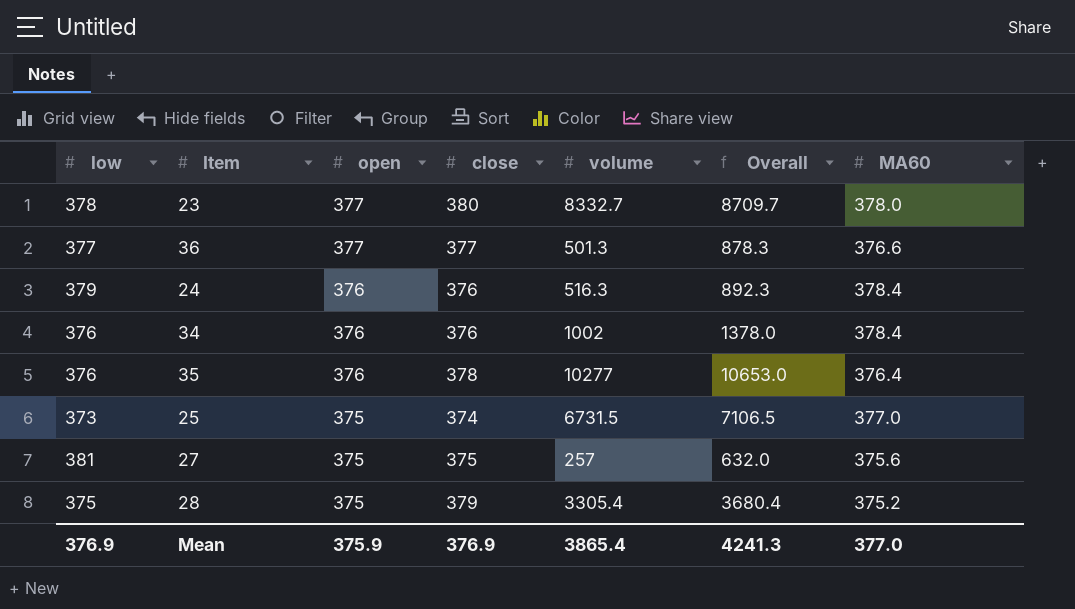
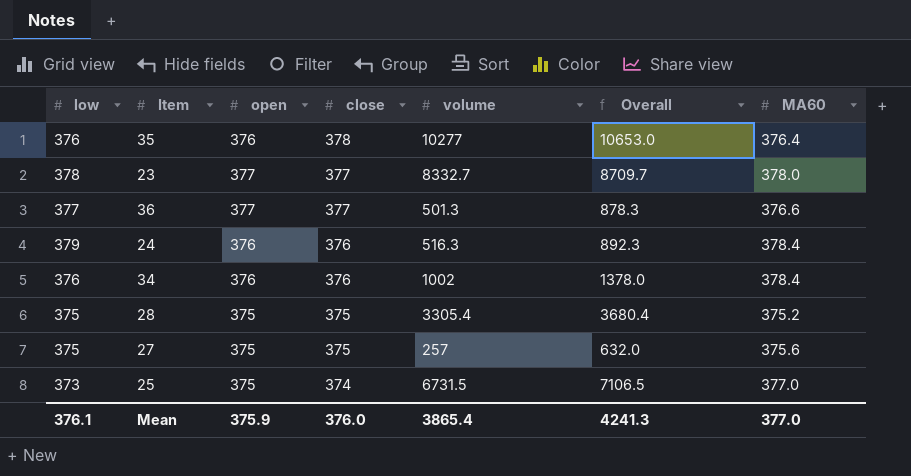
row order: open descending -> close descending
23 | close: 380 -> 377
28 | close: 379 -> 375
27 | low: 381 -> 375
Mean | low: 376.9 -> 376.1
Mean | close: 376.9 -> 376.0

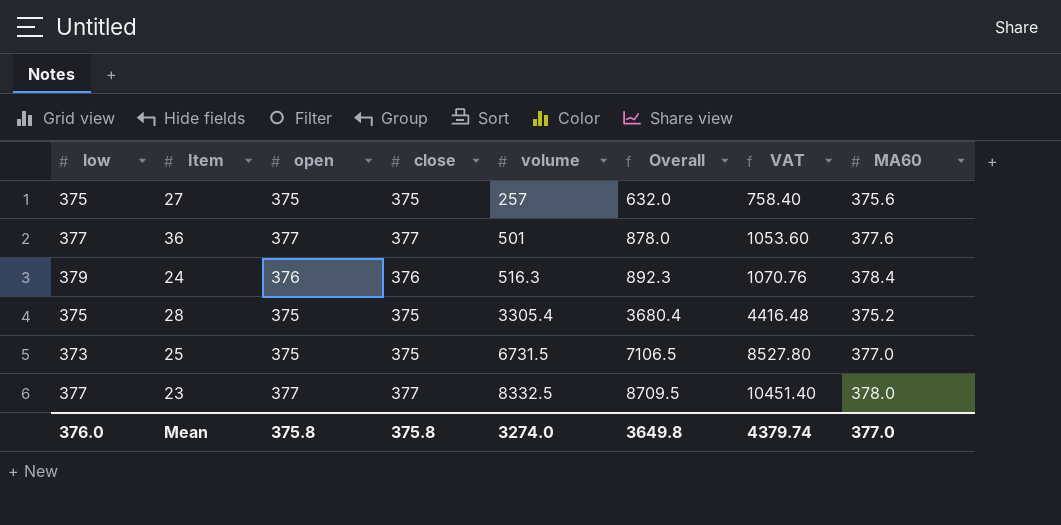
row order: close descending -> volume ascending
column VAT | formula: none -> [Overall] * 1.2
row 35: 376 | 376 | 378 | 10277 | 10653.0 | 376.4 -> none
row 34: 376 | 376 | 376 | 1002 | 1378.0 | 378.4 -> none
36 | volume: 501.3 -> 501
36 | Overall: 878.3 -> 878.0
36 | MA60: 376.6 -> 377.6
25 | close: 374 -> 375
23 | low: 378 -> 377
23 | volume: 8332.7 -> 8332.5
23 | Overall: 8709.7 -> 8709.5
Mean | low: 376.1 -> 376.0
Mean | open: 375.9 -> 375.8
Mean | close: 376.0 -> 375.8
Mean | volume: 3865.4 -> 3274.0
Mean | Overall: 4241.3 -> 3649.8

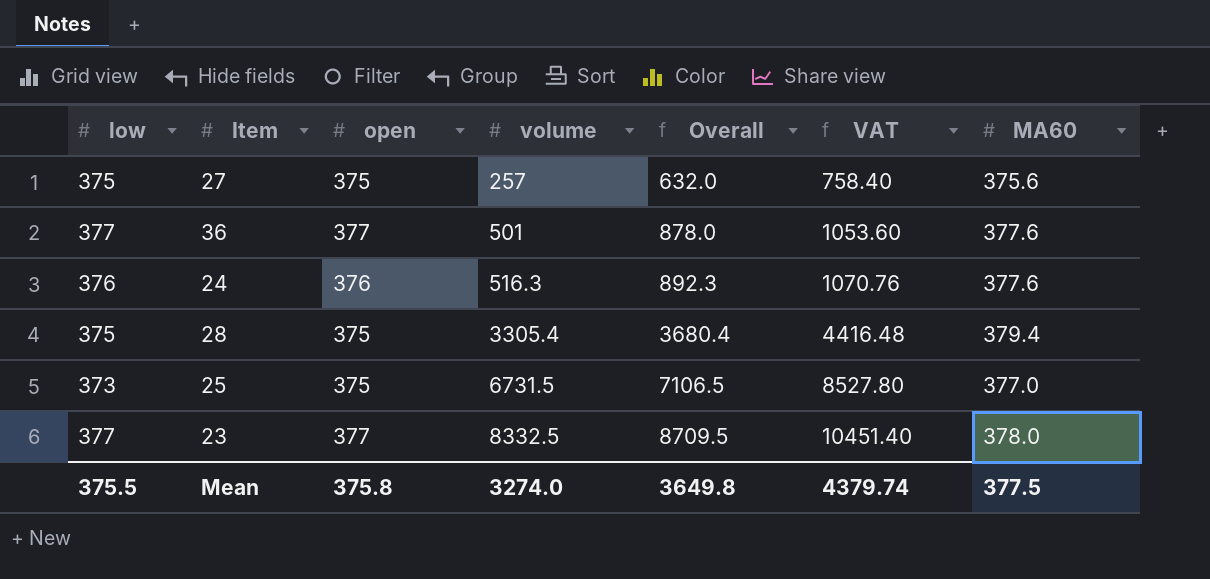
column close | position: 4 -> none
24 | low: 379 -> 376
24 | MA60: 378.4 -> 377.6
28 | MA60: 375.2 -> 379.4
Mean | low: 376.0 -> 375.5
Mean | MA60: 377.0 -> 377.5

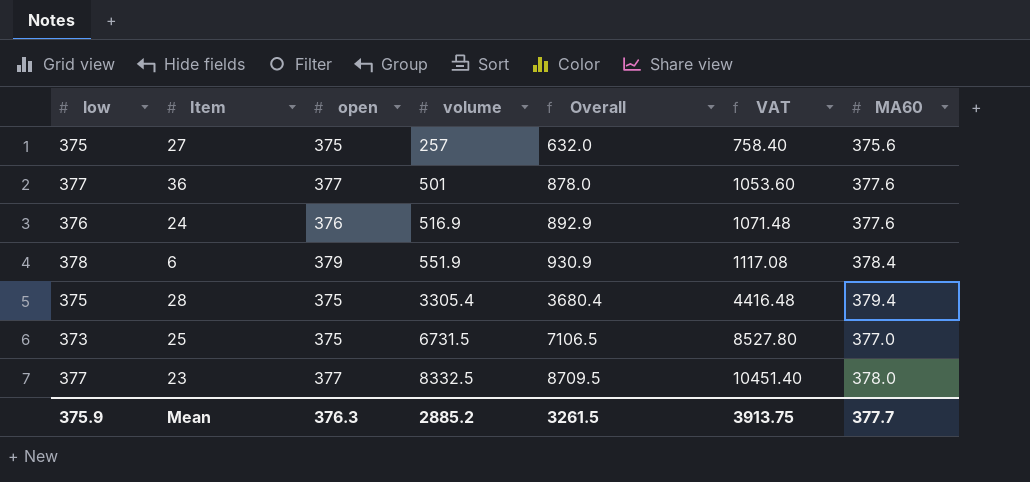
24 | volume: 516.3 -> 516.9
24 | Overall: 892.3 -> 892.9
24 | VAT: 1070.76 -> 1071.48
row 6: none -> 378 | 379 | 551.9 | 930.9 | 1117.08 | 378.4
Mean | low: 375.5 -> 375.9
Mean | open: 375.8 -> 376.3
Mean | volume: 3274.0 -> 2885.2
Mean | Overall: 3649.8 -> 3261.5
Mean | VAT: 4379.74 -> 3913.75
Mean | MA60: 377.5 -> 377.7

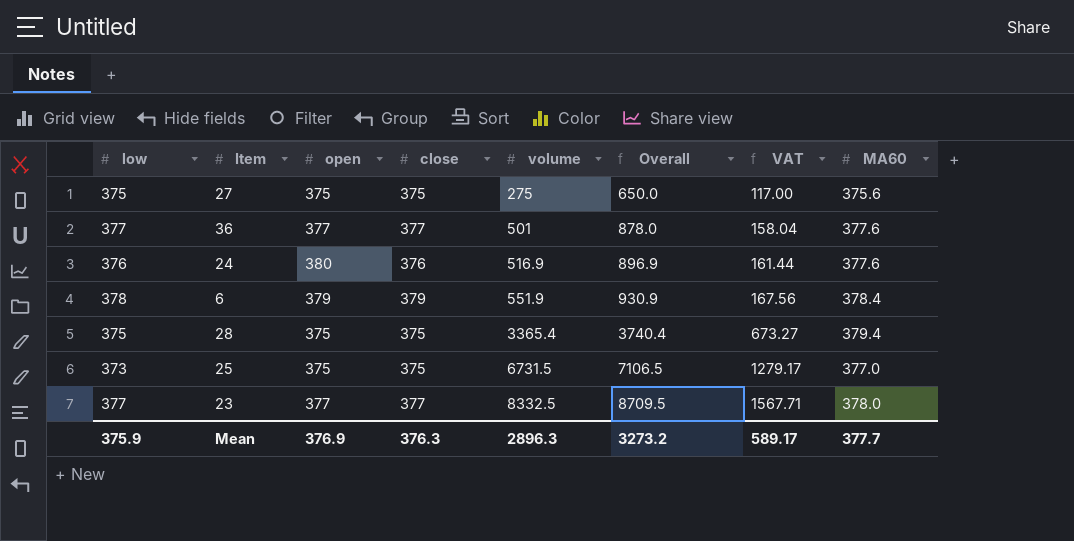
column close | position: none -> 4
column VAT | formula: [Overall] * 1.2 -> [Overall] * 0.18
27 | volume: 257 -> 275
27 | Overall: 632.0 -> 650.0
24 | open: 376 -> 380
24 | Overall: 892.9 -> 896.9
28 | volume: 3305.4 -> 3365.4
28 | Overall: 3680.4 -> 3740.4
Mean | open: 376.3 -> 376.9
Mean | volume: 2885.2 -> 2896.3
Mean | Overall: 3261.5 -> 3273.2
Mean | VAT: 3913.75 -> 589.17

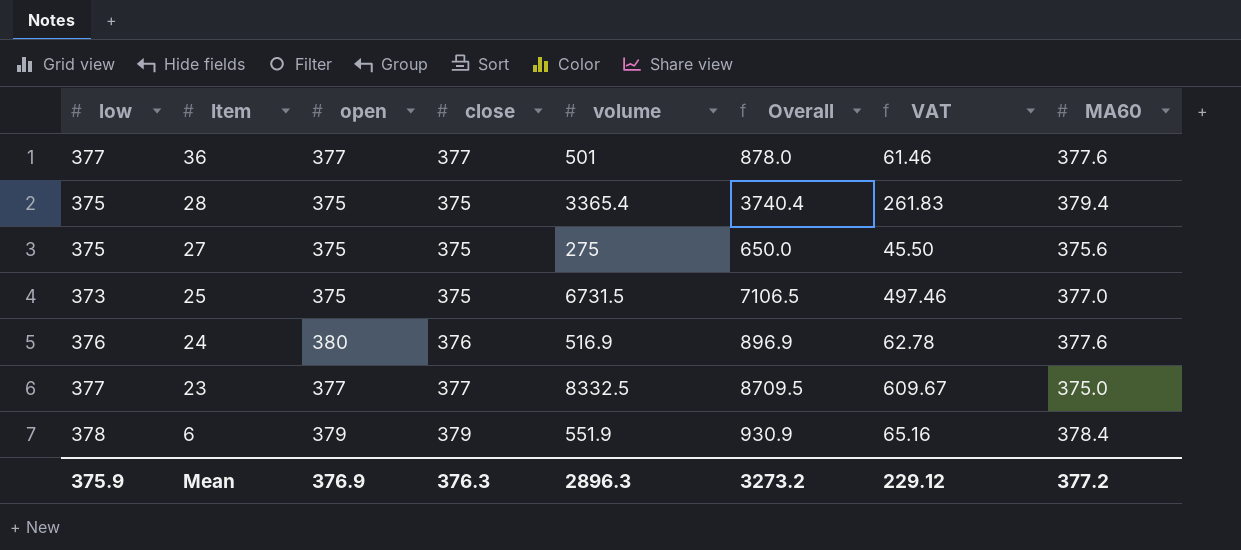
row order: volume ascending -> Item descending
column VAT | formula: [Overall] * 0.18 -> [Overall] * 0.07
23 | MA60: 378.0 -> 375.0
Mean | VAT: 589.17 -> 229.12
Mean | MA60: 377.7 -> 377.2

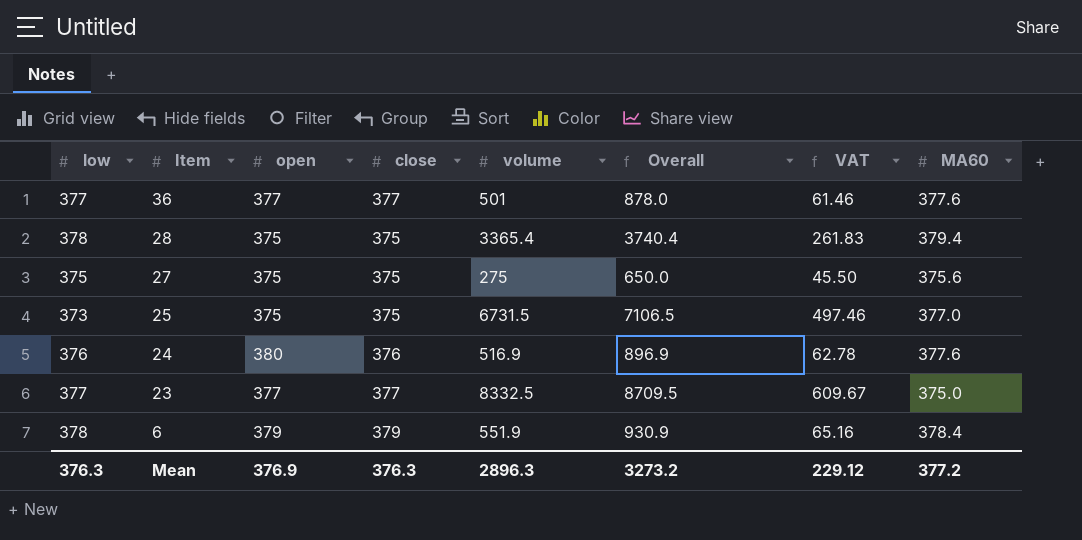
28 | low: 375 -> 378
Mean | low: 375.9 -> 376.3

